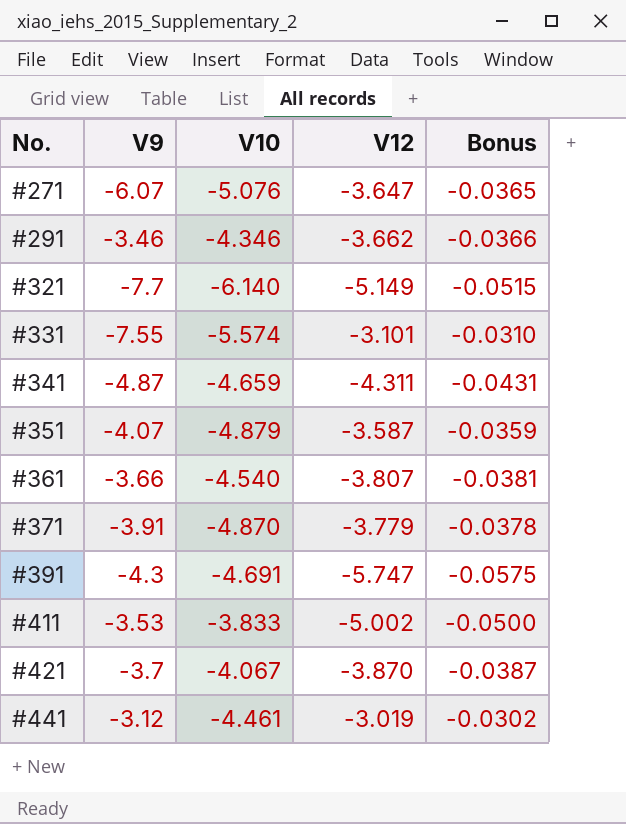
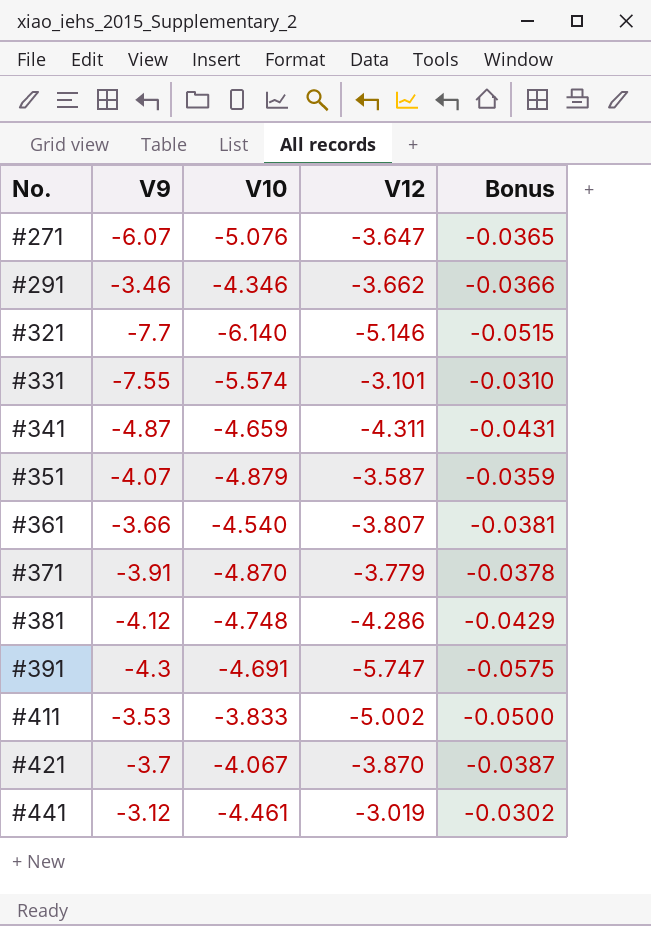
#321 | V12: -5.149 -> -5.146
row #381: none -> -4.12 | -4.748 | -4.286 | -0.0429

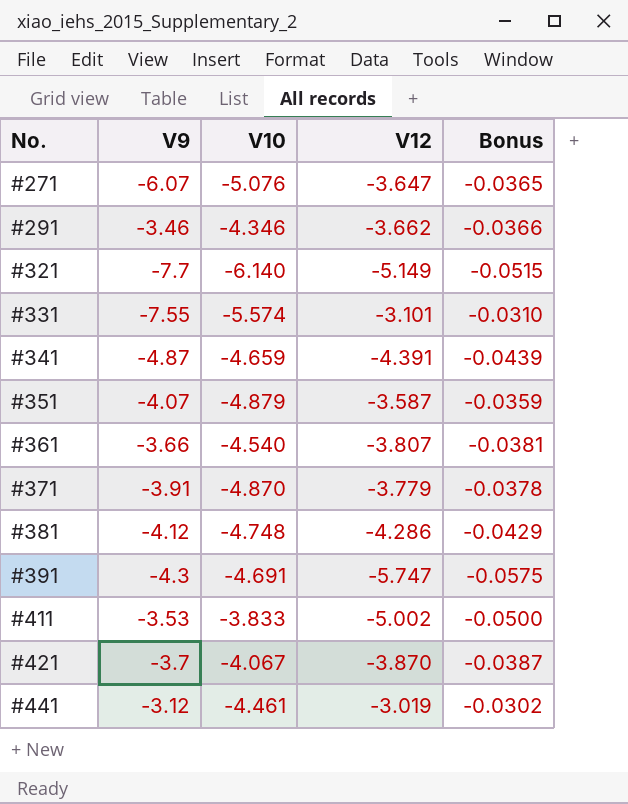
#321 | V12: -5.146 -> -5.149
#341 | V12: -4.311 -> -4.391
#341 | Bonus: -0.0431 -> -0.0439

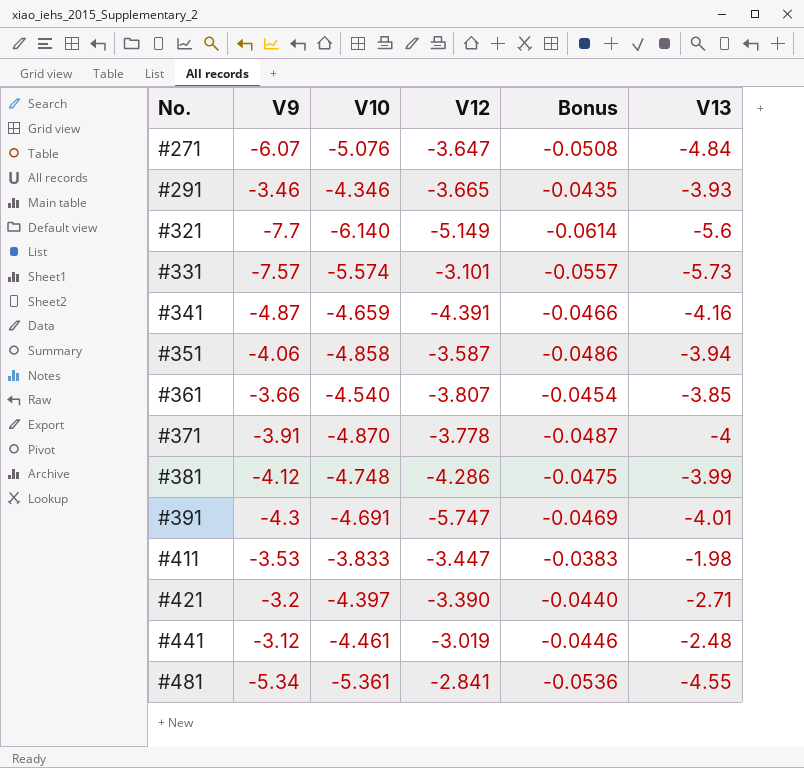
column Bonus | formula: [V12] * 0.01 -> [V10] * 0.01
column V13 | position: none -> 6
#291 | V12: -3.662 -> -3.665
#331 | V9: -7.55 -> -7.57
#351 | V9: -4.07 -> -4.06
#351 | V10: -4.879 -> -4.858
#371 | V12: -3.779 -> -3.778
#411 | V12: -5.002 -> -3.447
#421 | V9: -3.7 -> -3.2
#421 | V10: -4.067 -> -4.397
#421 | V12: -3.870 -> -3.390
row #481: none -> -5.34 | -5.361 | -2.841 | -0.0536 | -4.55

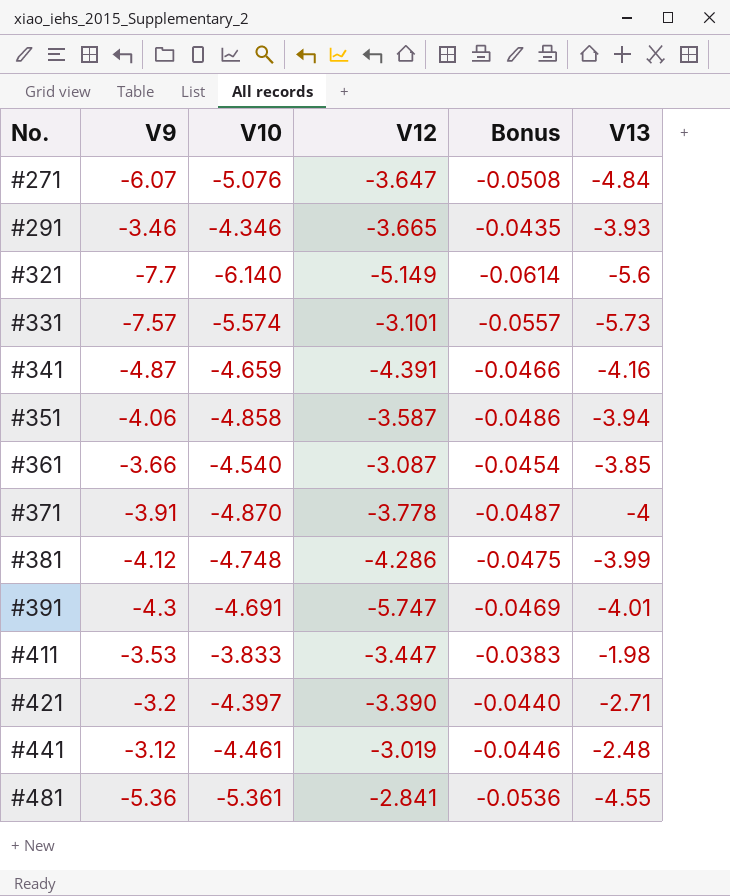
#361 | V12: -3.807 -> -3.087
#481 | V9: -5.34 -> -5.36

